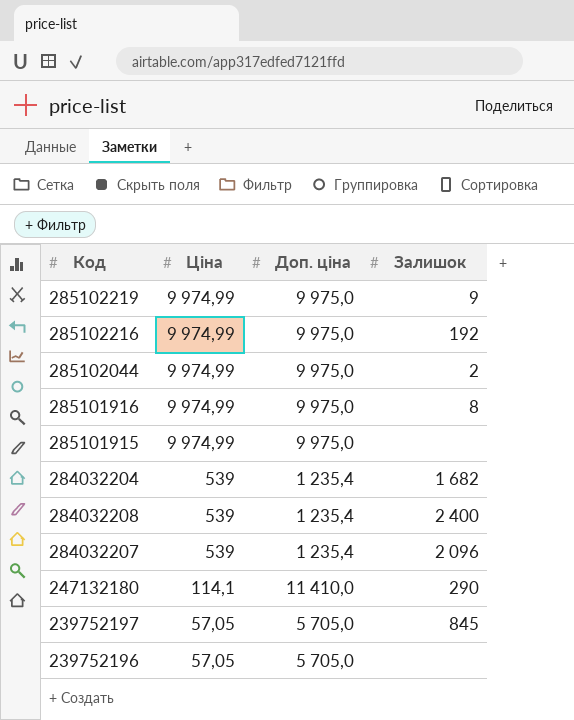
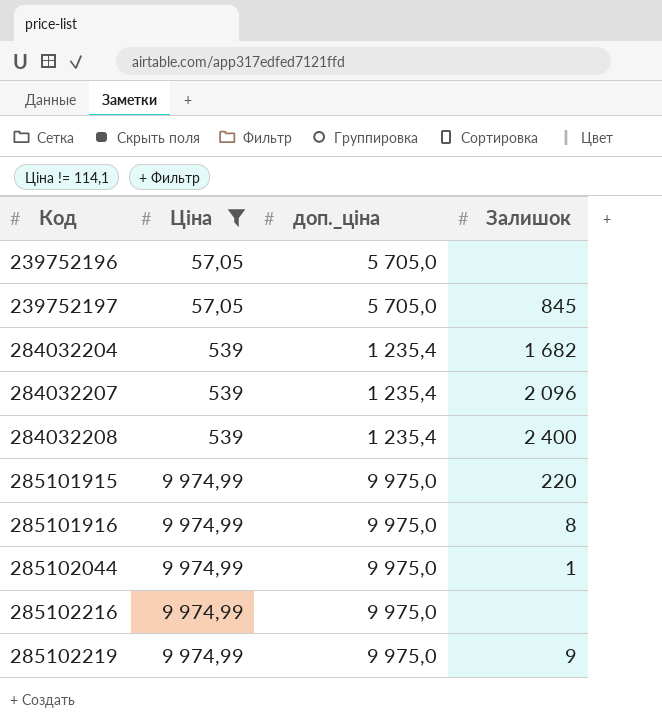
filter: none -> Ціна != 114,1
row order: Ціна descending -> Код ascending
column name: Доп. ціна -> доп._ціна
285101915 | Залишок: none -> 220
285102044 | Залишок: 2 -> 1
285102216 | Залишок: 192 -> none

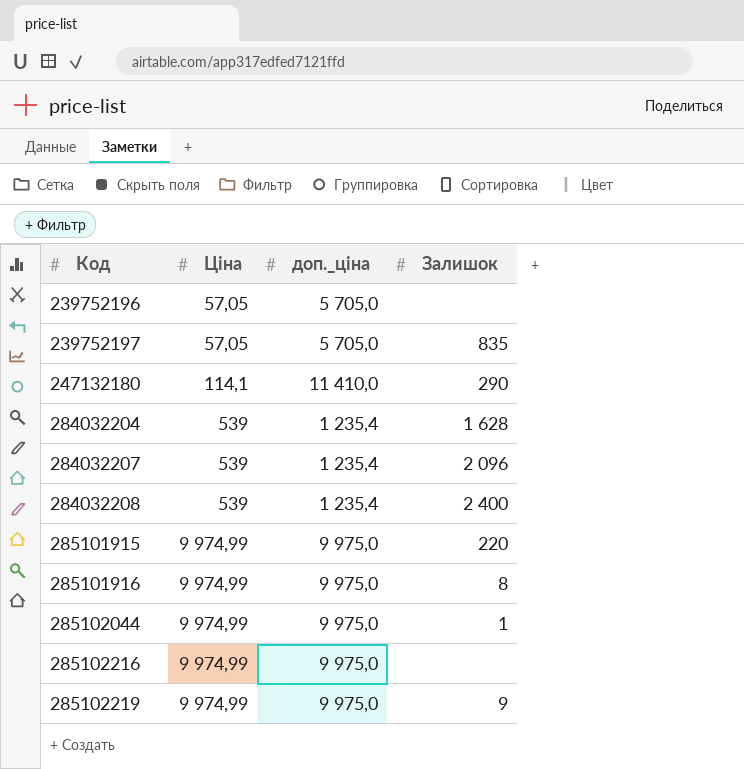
filter: Ціна != 114,1 -> none
239752197 | Залишок: 845 -> 835
284032204 | Залишок: 1 682 -> 1 628

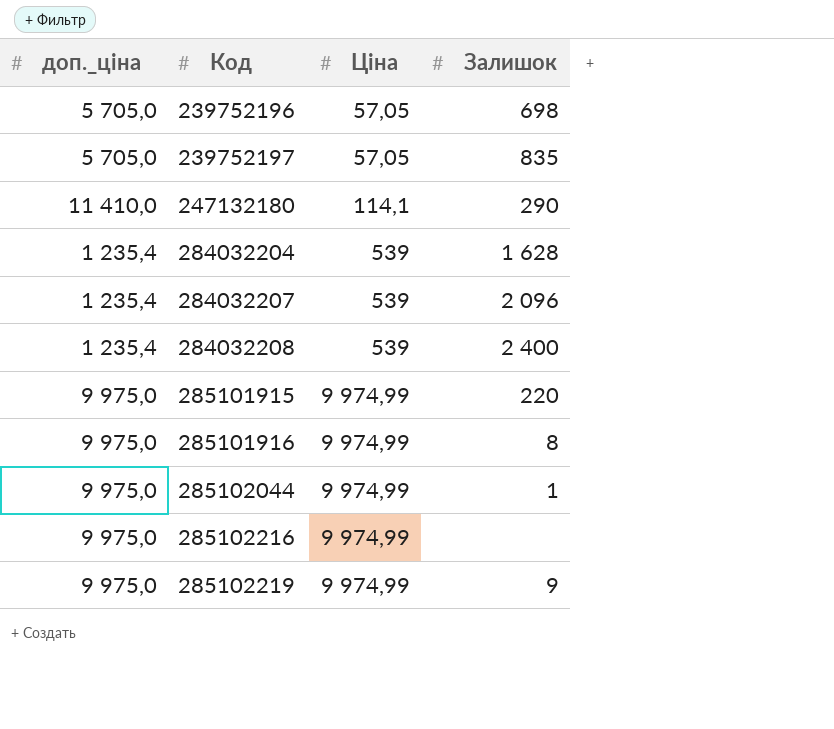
column доп._ціна | position: 3 -> 1
239752196 | Залишок: none -> 698

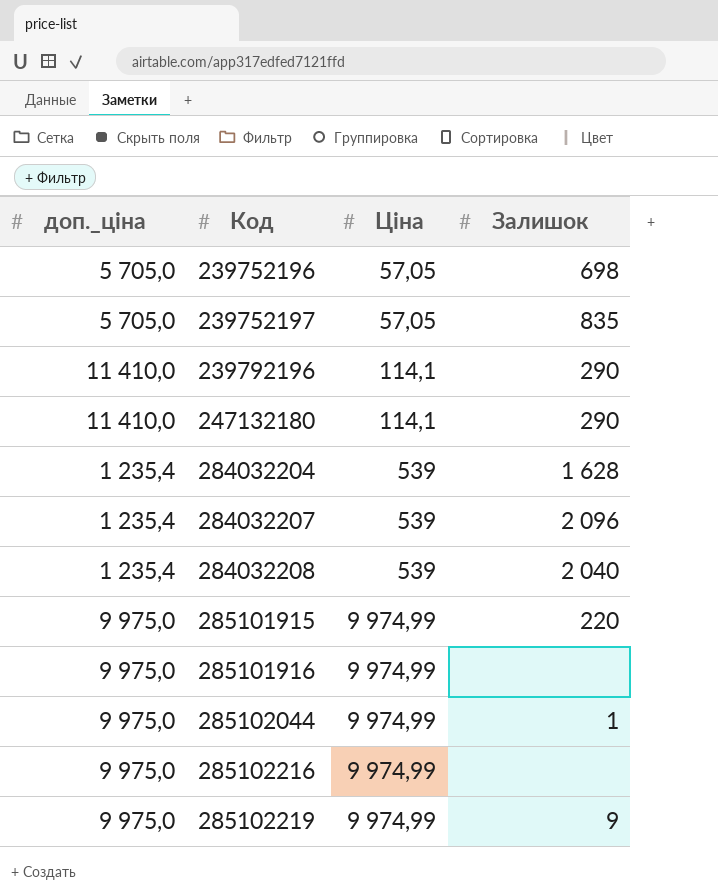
row 239792196: none -> 11 410,0 | 114,1 | 290
284032208 | Залишок: 2 400 -> 2 040
285101916 | Залишок: 8 -> none

